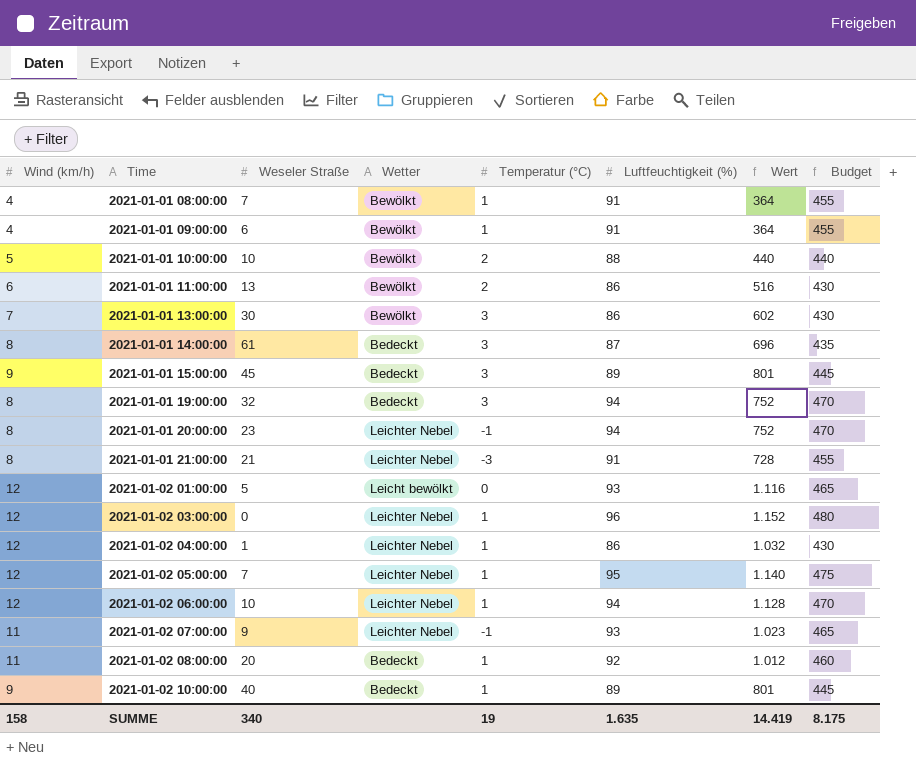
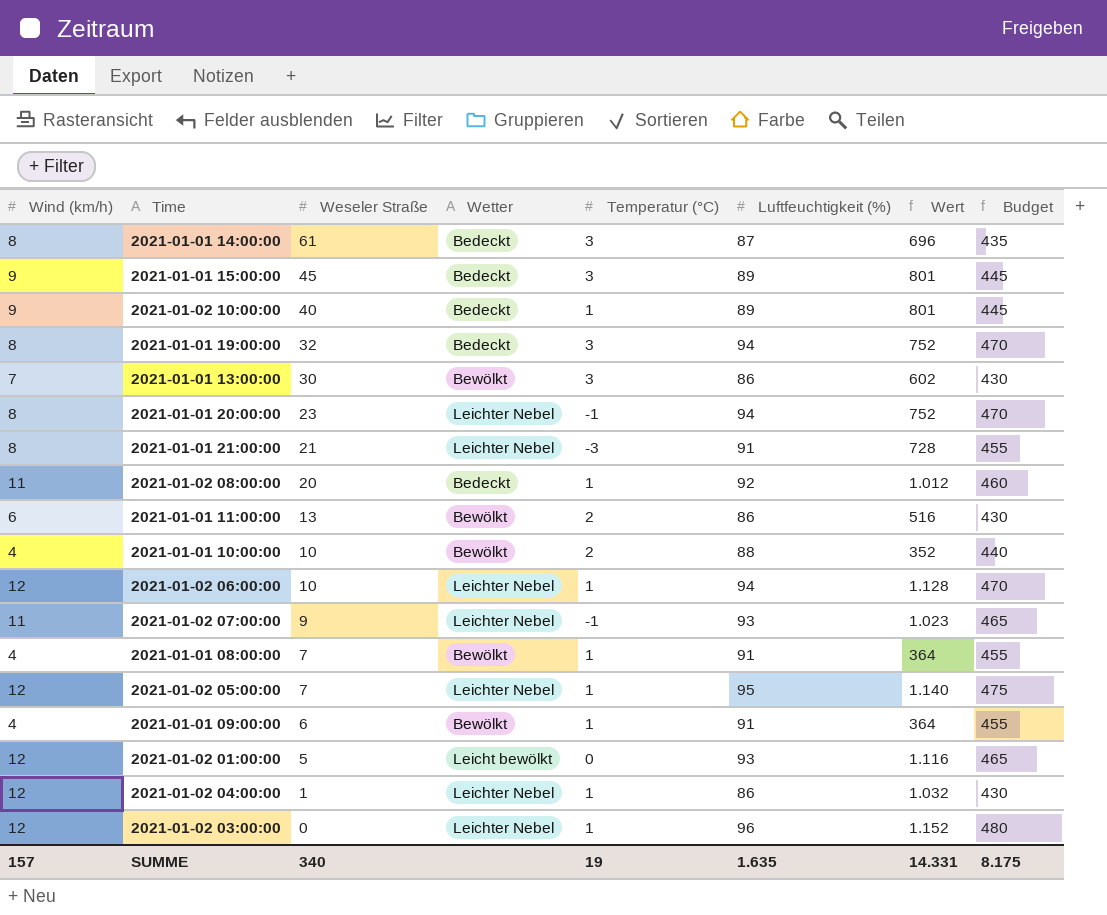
row order: Time ascending -> Weseler Straße descending
2021-01-01 10:00:00 | Wind (km/h): 5 -> 4
2021-01-01 10:00:00 | Wert: 440 -> 352
SUMME | Wind (km/h): 158 -> 157
SUMME | Wert: 14.419 -> 14.331

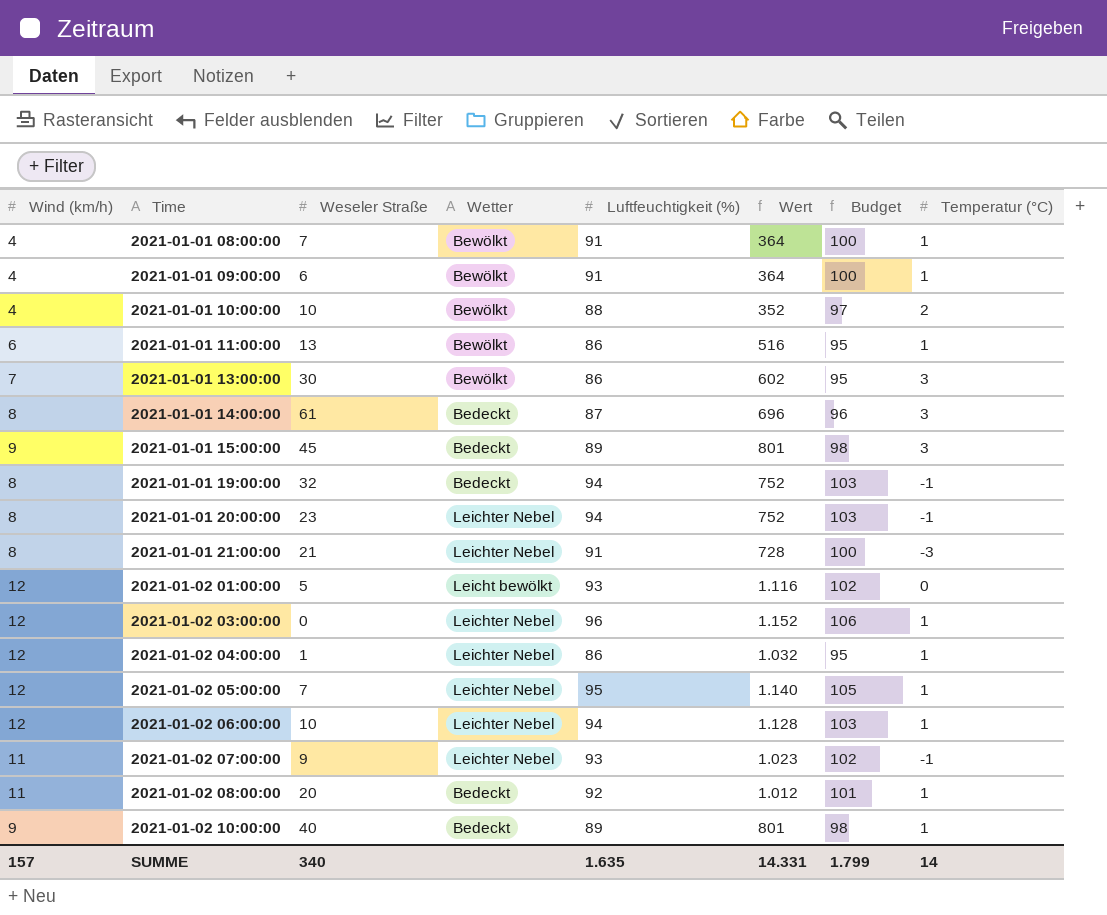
row order: Weseler Straße descending -> Time ascending
column Budget | formula: [Luftfeuchtigkeit (%)] * 5 -> [Luftfeuchtigkeit (%)] * 1,1
column Temperatur (°C) | position: 5 -> 8
2021-01-01 11:00:00 | Temperatur (°C): 2 -> 1
2021-01-01 19:00:00 | Temperatur (°C): 3 -> -1
SUMME | Budget: 8.175 -> 1.799
SUMME | Temperatur (°C): 19 -> 14

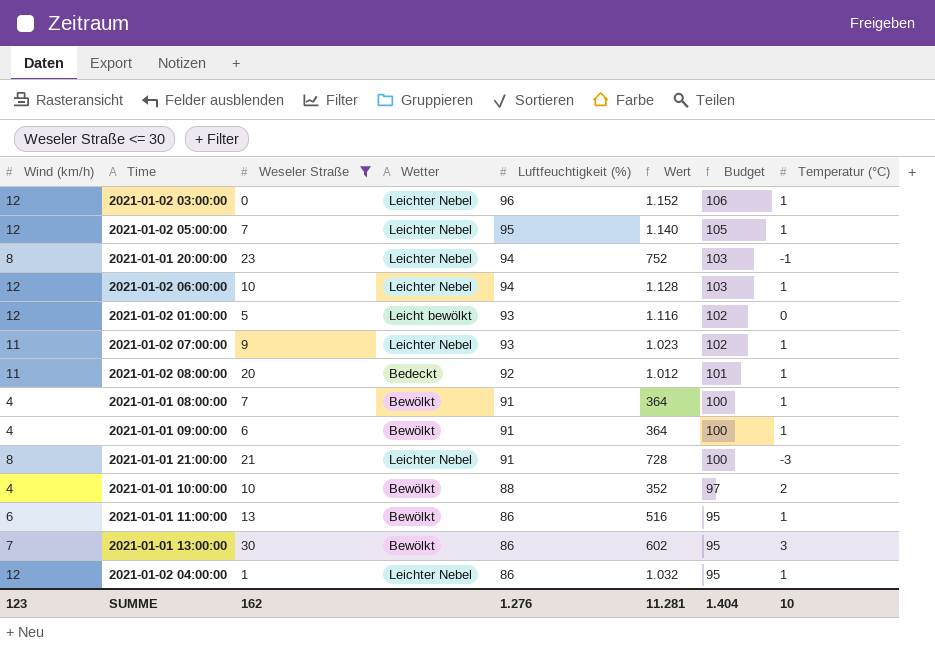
filter: none -> Weseler Straße <= 30
row order: Time ascending -> Luftfeuchtigkeit (%) descending
2021-01-02 07:00:00 | Temperatur (°C): -1 -> 1
SUMME | Wind (km/h): 157 -> 123
SUMME | Weseler Straße: 340 -> 162
SUMME | Luftfeuchtigkeit (%): 1.635 -> 1.276
SUMME | Wert: 14.331 -> 11.281
SUMME | Budget: 1.799 -> 1.404
SUMME | Temperatur (°C): 14 -> 10

